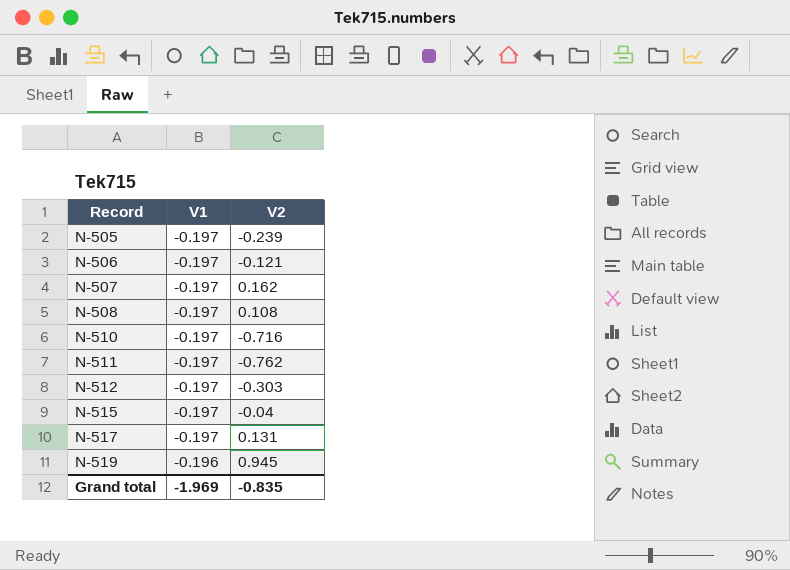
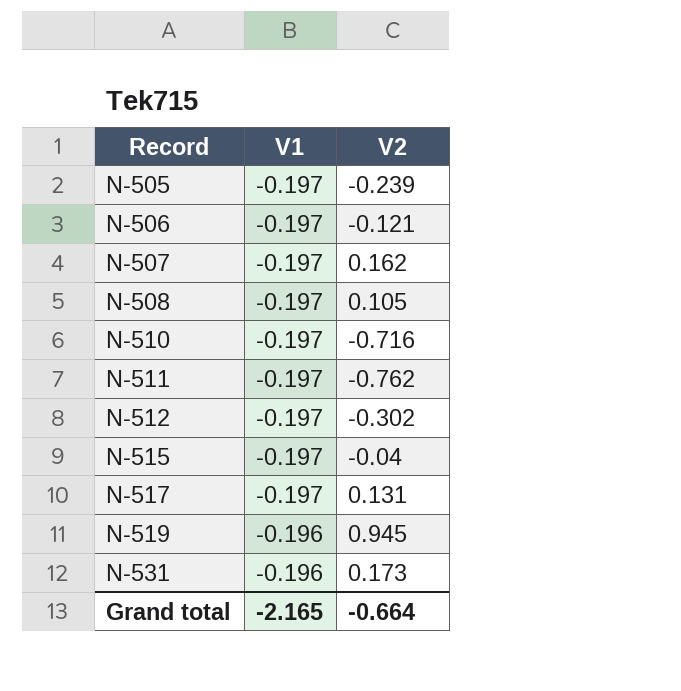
N-508 | V2: 0.108 -> 0.105
N-512 | V2: -0.303 -> -0.302
row N-531: none -> -0.196 | 0.173
Grand total | V1: -1.969 -> -2.165
Grand total | V2: -0.835 -> -0.664

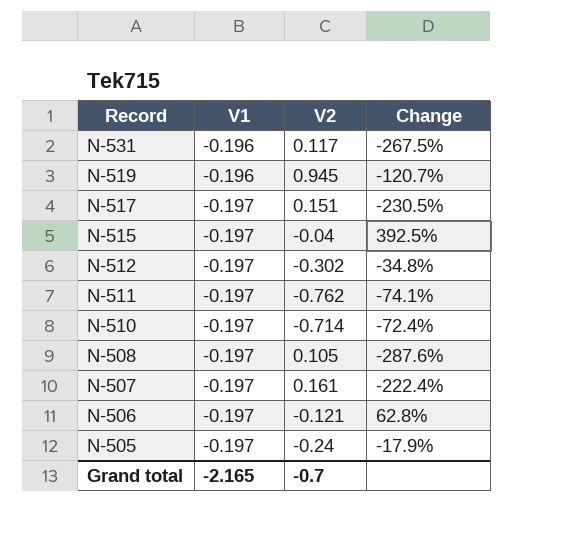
row order: Record ascending -> Record descending
column Change | formula: none -> ([V1] - [V2]) / [V2]
N-531 | V2: 0.173 -> 0.117
N-517 | V2: 0.131 -> 0.151
N-510 | V2: -0.716 -> -0.714
N-507 | V2: 0.162 -> 0.161
N-505 | V2: -0.239 -> -0.24
Grand total | V2: -0.664 -> -0.7

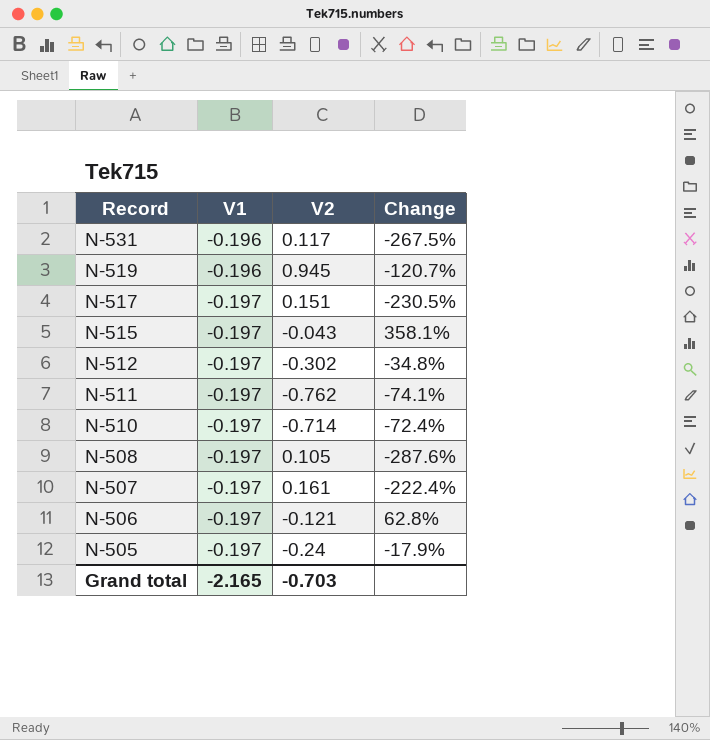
N-515 | V2: -0.04 -> -0.043
N-515 | Change: 392.5% -> 358.1%
Grand total | V2: -0.7 -> -0.703

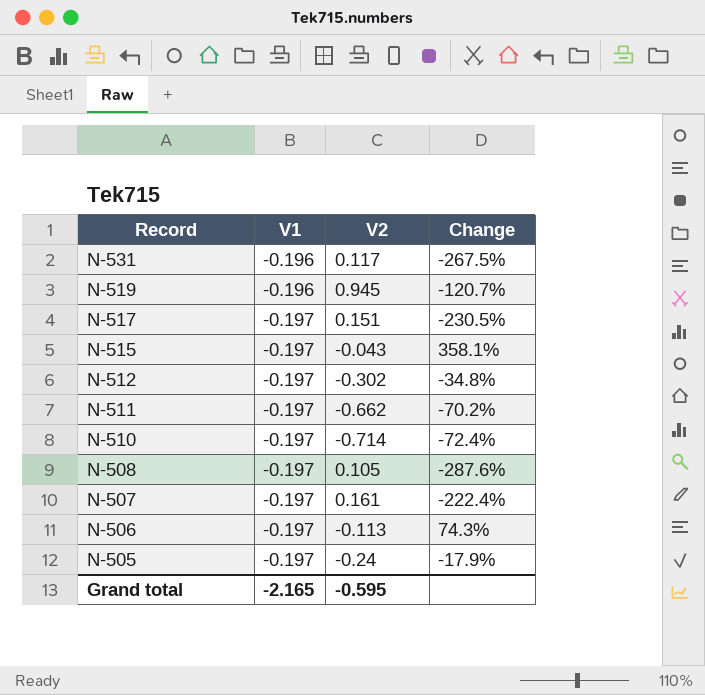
N-511 | V2: -0.762 -> -0.662
N-511 | Change: -74.1% -> -70.2%
N-506 | V2: -0.121 -> -0.113
N-506 | Change: 62.8% -> 74.3%
Grand total | V2: -0.703 -> -0.595

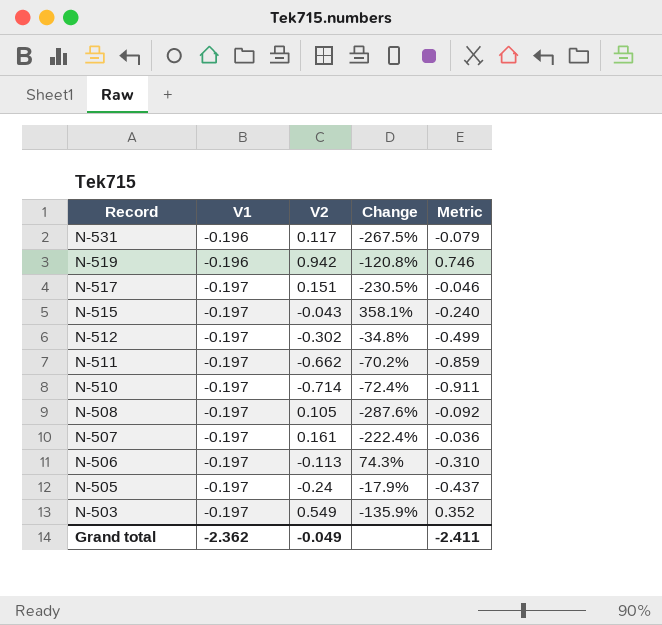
column Metric | formula: none -> [V1] + [V2]
N-519 | V2: 0.945 -> 0.942
N-519 | Change: -120.7% -> -120.8%
row N-503: none -> -0.197 | 0.549 | -135.9% | 0.352
Grand total | V1: -2.165 -> -2.362
Grand total | V2: -0.595 -> -0.049

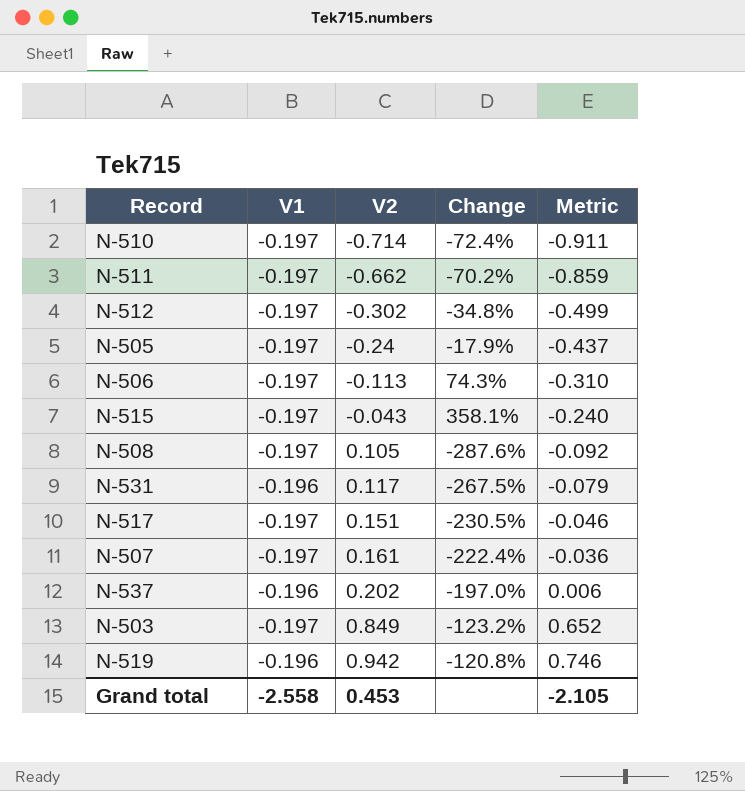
row order: Record descending -> V2 ascending
row N-537: none -> -0.196 | 0.202 | -197.0% | 0.006
N-503 | V2: 0.549 -> 0.849
N-503 | Change: -135.9% -> -123.2%
N-503 | Metric: 0.352 -> 0.652
Grand total | V1: -2.362 -> -2.558
Grand total | V2: -0.049 -> 0.453
Grand total | Metric: -2.411 -> -2.105

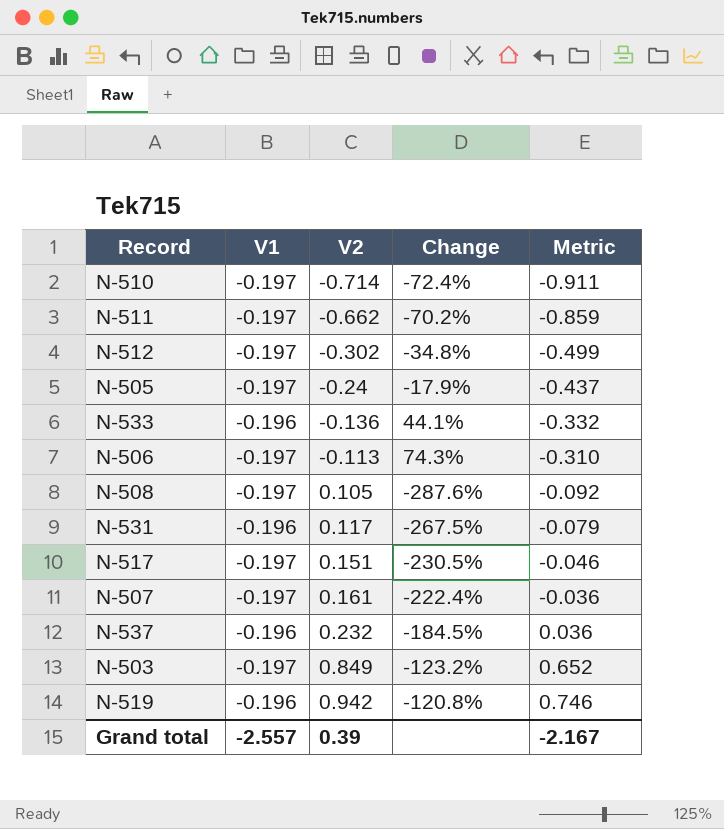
row N-515: -0.197 | -0.043 | 358.1% | -0.240 -> none
row N-533: none -> -0.196 | -0.136 | 44.1% | -0.332
N-537 | V2: 0.202 -> 0.232
N-537 | Change: -197.0% -> -184.5%
N-537 | Metric: 0.006 -> 0.036
Grand total | V1: -2.558 -> -2.557
Grand total | V2: 0.453 -> 0.39
Grand total | Metric: -2.105 -> -2.167

